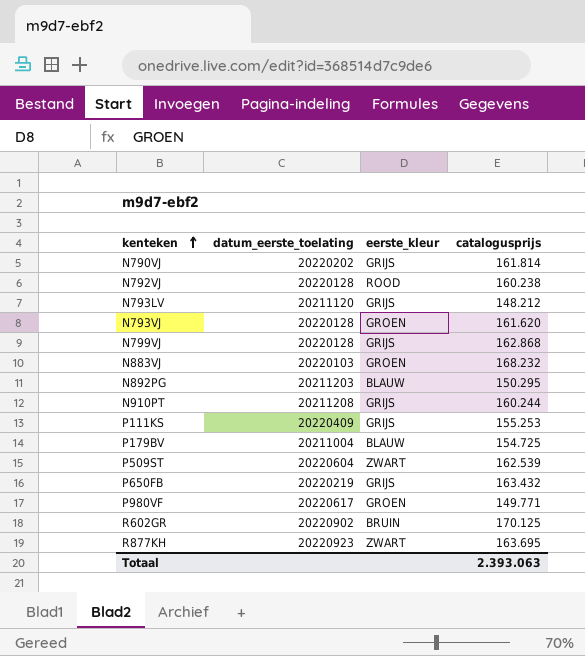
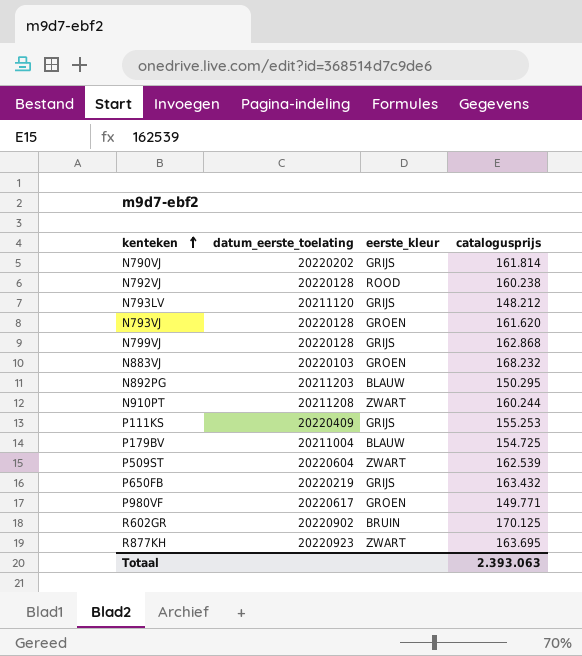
N910PT | eerste_kleur: GRIJS -> ZWART

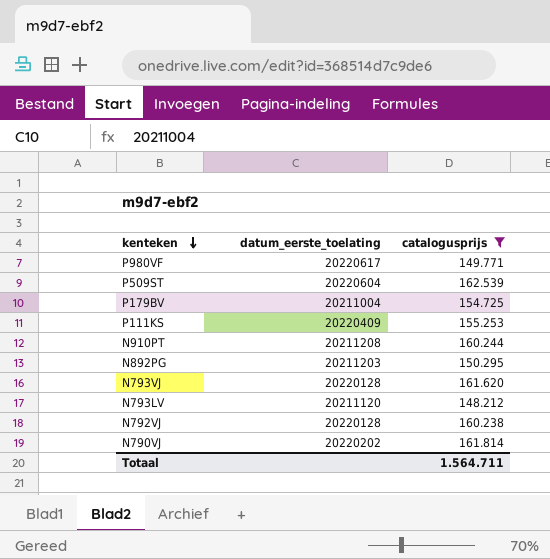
filter: none -> catalogusprijs <= 162.539
row order: kenteken ascending -> kenteken descending
column eerste_kleur | position: 3 -> none
Totaal | catalogusprijs: 2.393.063 -> 1.564.711

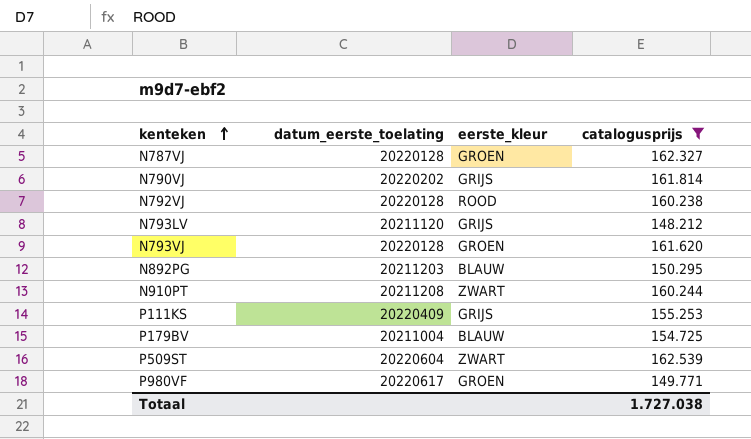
row order: kenteken descending -> kenteken ascending
column eerste_kleur | position: none -> 3
row N787VJ: none -> 20220128 | GROEN | 162.327
Totaal | catalogusprijs: 1.564.711 -> 1.727.038

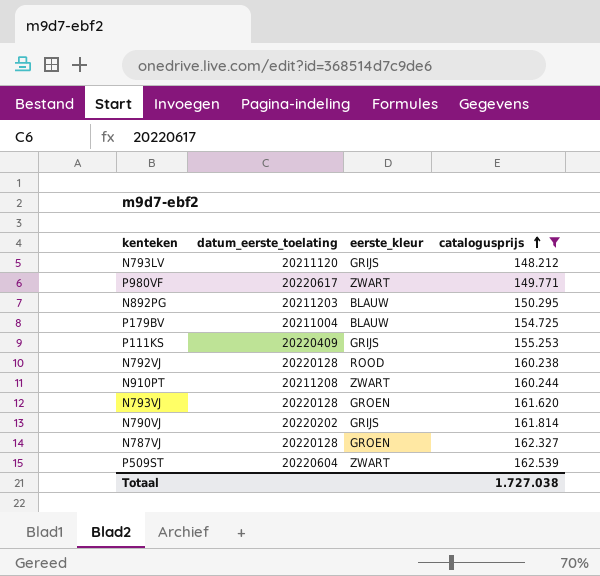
row order: kenteken ascending -> catalogusprijs ascending
P980VF | eerste_kleur: GROEN -> ZWART

